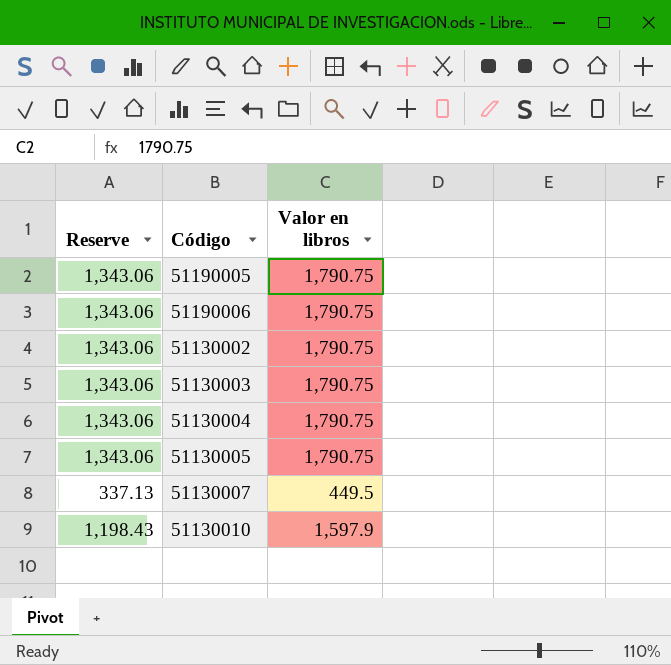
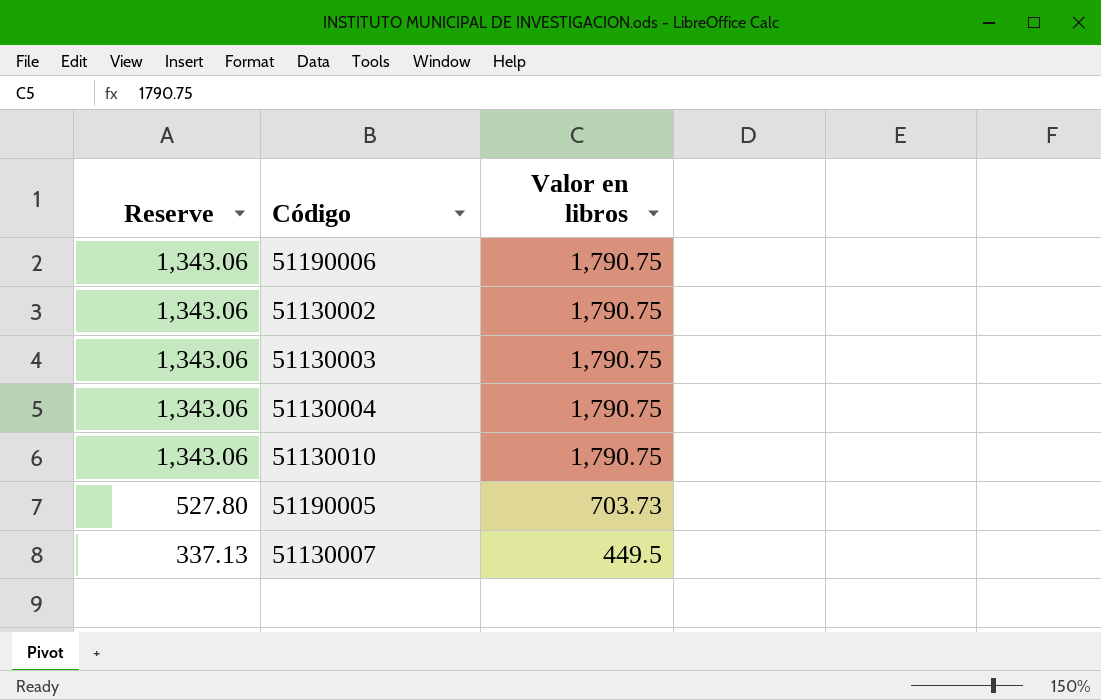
row order: none -> Reserve descending
row 51130005: 1,343.06 | 1,790.75 -> none
51130010 | Reserve: 1,198.43 -> 1,343.06
51130010 | Valor en libros: 1,597.9 -> 1,790.75
51190005 | Reserve: 1,343.06 -> 527.80
51190005 | Valor en libros: 1,790.75 -> 703.73

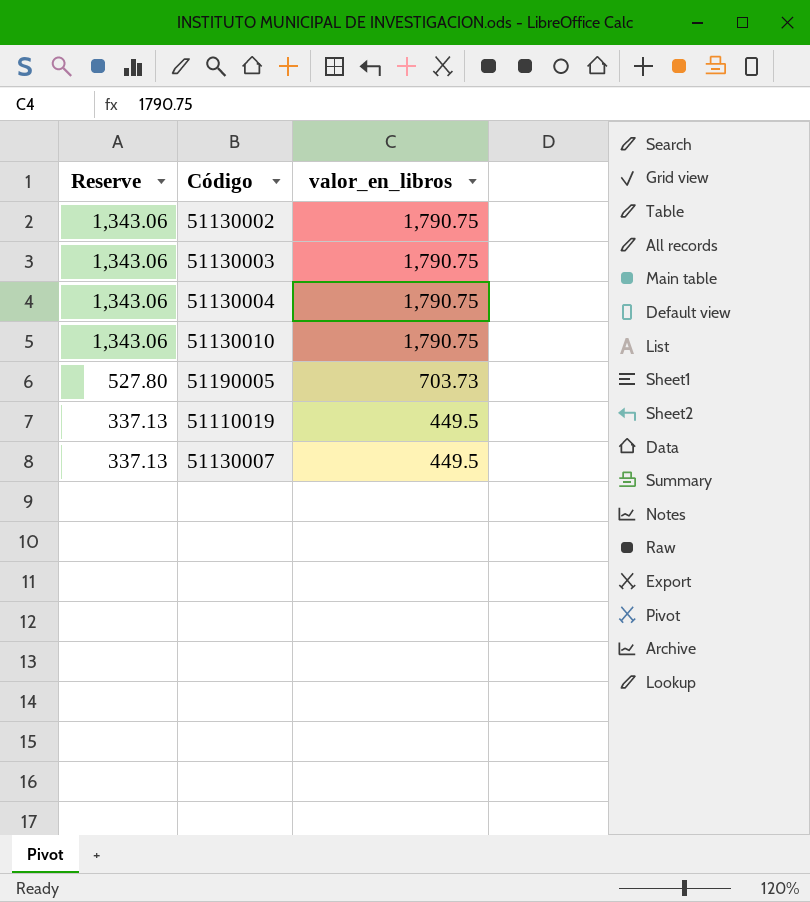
column name: Valor en libros -> valor_en_libros
row 51190006: 1,343.06 | 1,790.75 -> none
row 51110019: none -> 337.13 | 449.5

